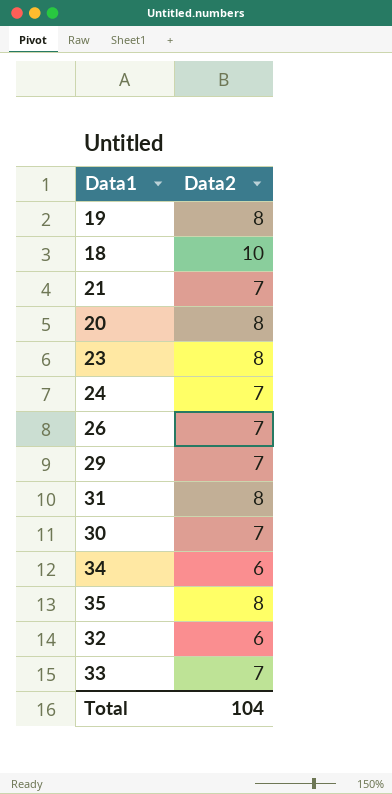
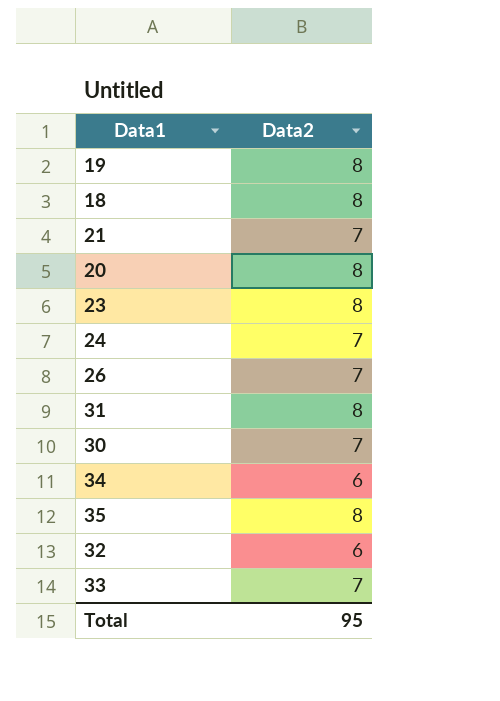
row 29: 7 -> none
18 | Data2: 10 -> 8
Total | Data2: 104 -> 95

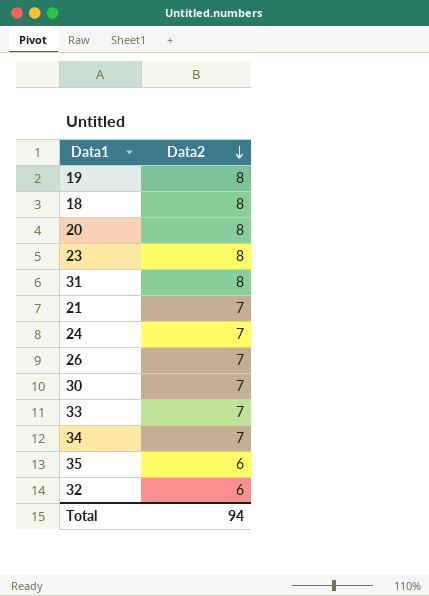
row order: none -> Data2 descending
34 | Data2: 6 -> 7
35 | Data2: 8 -> 6
Total | Data2: 95 -> 94

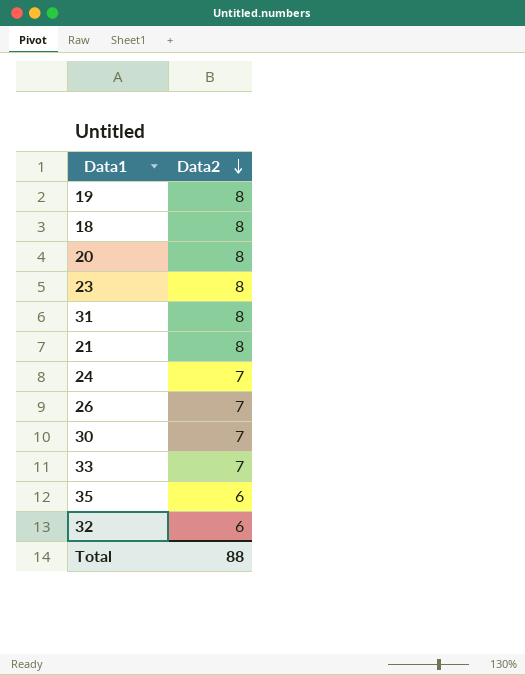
row 34: 7 -> none
21 | Data2: 7 -> 8
Total | Data2: 94 -> 88

